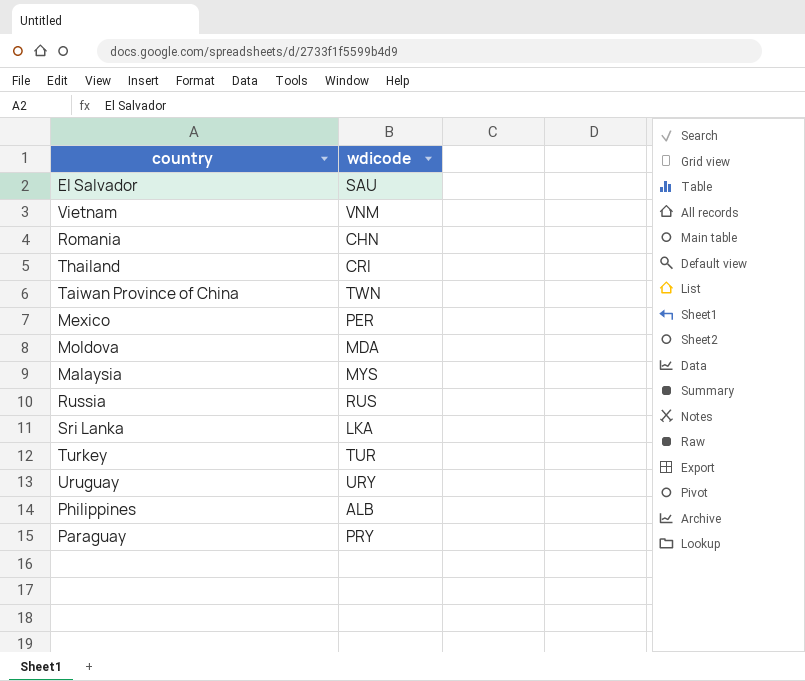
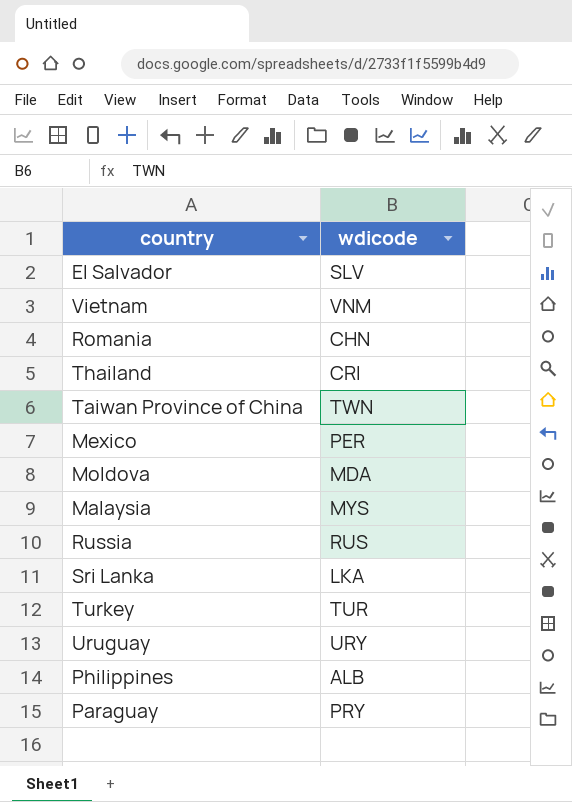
El Salvador | wdicode: SAU -> SLV

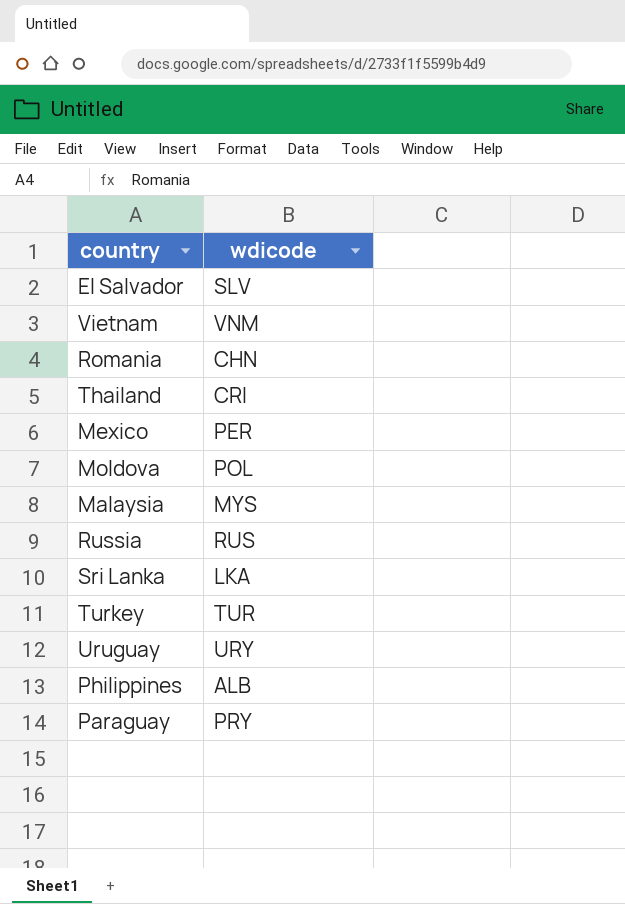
row Taiwan Province of China: TWN -> none
Moldova | wdicode: MDA -> POL

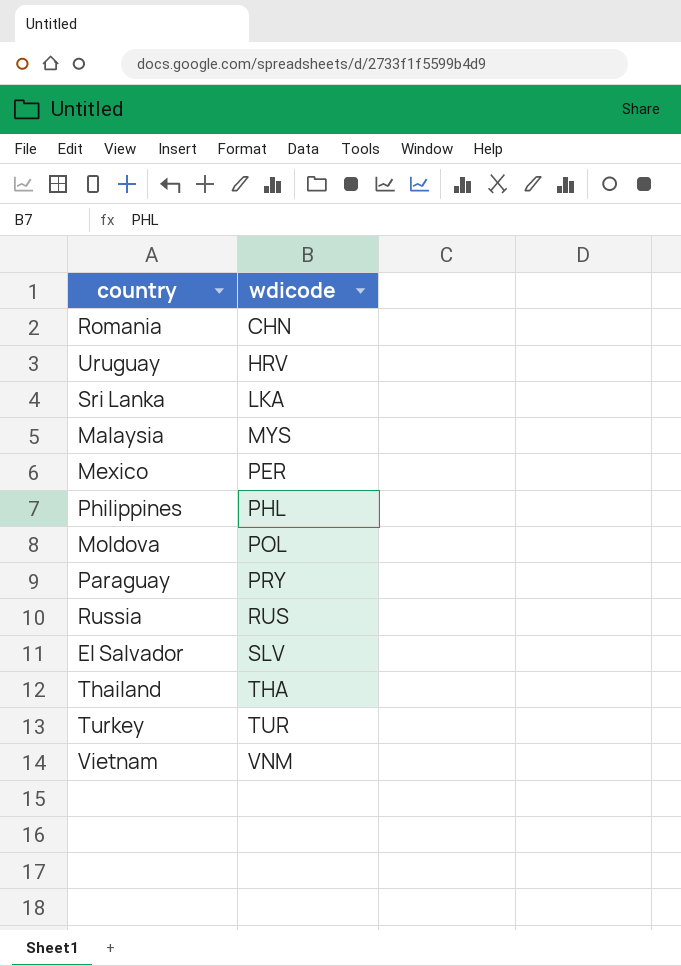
row order: none -> wdicode ascending
Uruguay | wdicode: URY -> HRV
Philippines | wdicode: ALB -> PHL
Thailand | wdicode: CRI -> THA

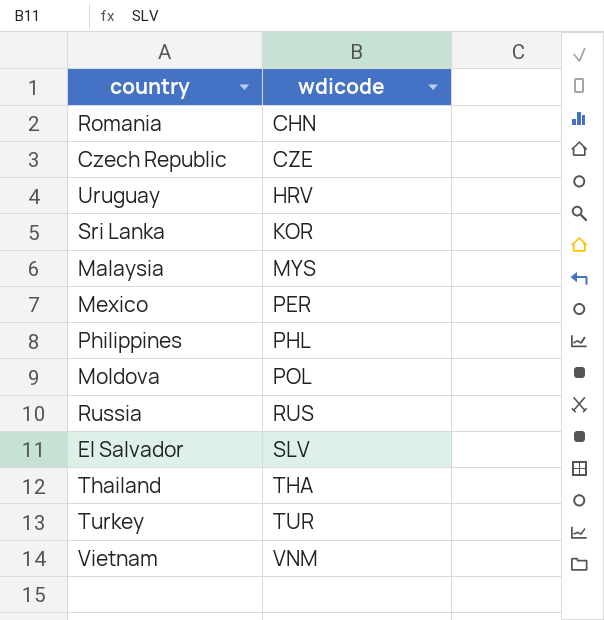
row Paraguay: PRY -> none
row Czech Republic: none -> CZE
Sri Lanka | wdicode: LKA -> KOR

